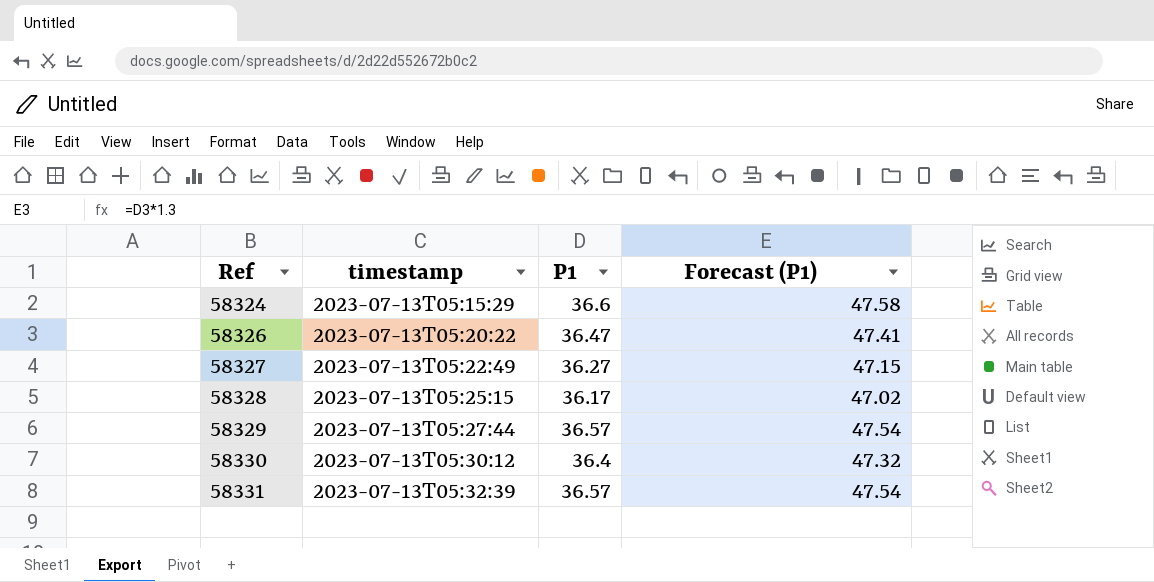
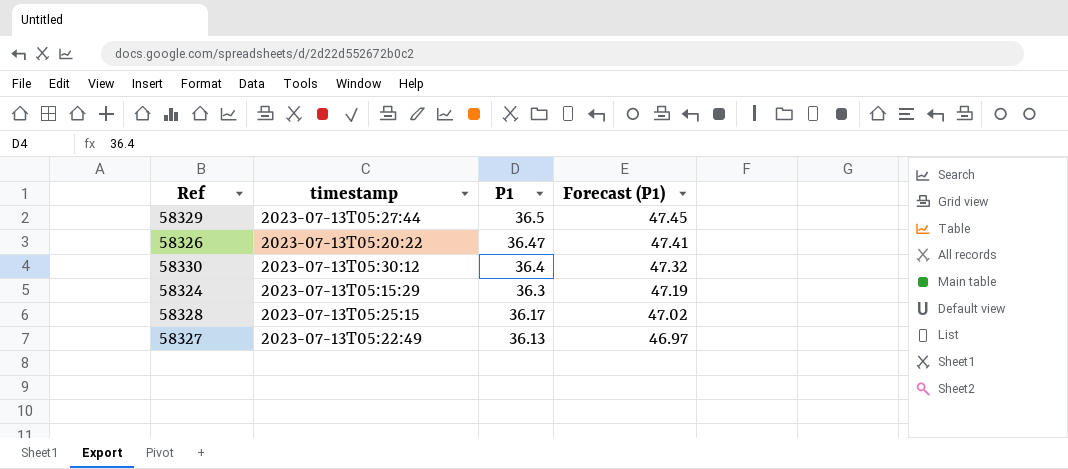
row order: Ref ascending -> P1 descending
row 58331: 2023-07-13T05:32:39 | 36.57 | 47.54 -> none
58329 | P1: 36.57 -> 36.5
58329 | Forecast (P1): 47.54 -> 47.45
58324 | P1: 36.6 -> 36.3
58324 | Forecast (P1): 47.58 -> 47.19
58327 | P1: 36.27 -> 36.13
58327 | Forecast (P1): 47.15 -> 46.97

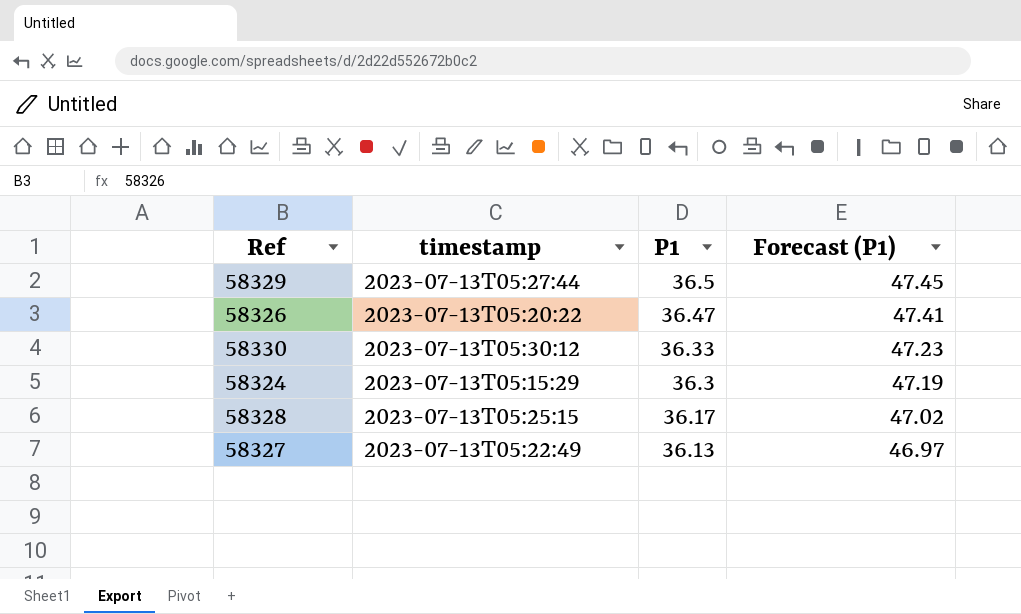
58330 | P1: 36.4 -> 36.33
58330 | Forecast (P1): 47.32 -> 47.23

